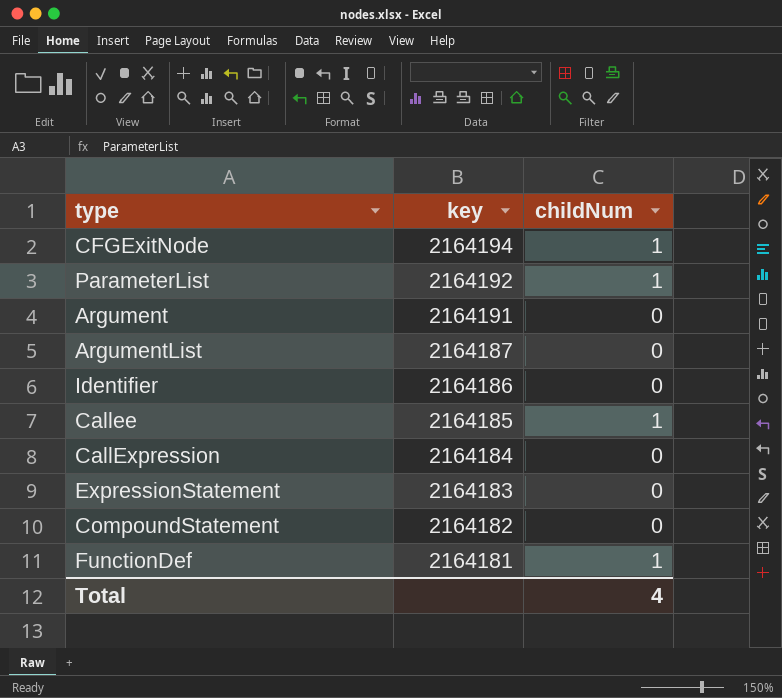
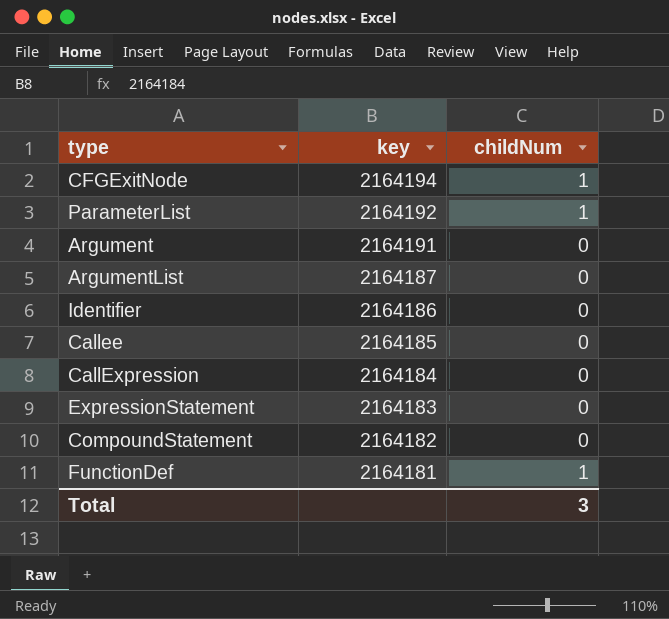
Callee | childNum: 1 -> 0
Total | childNum: 4 -> 3

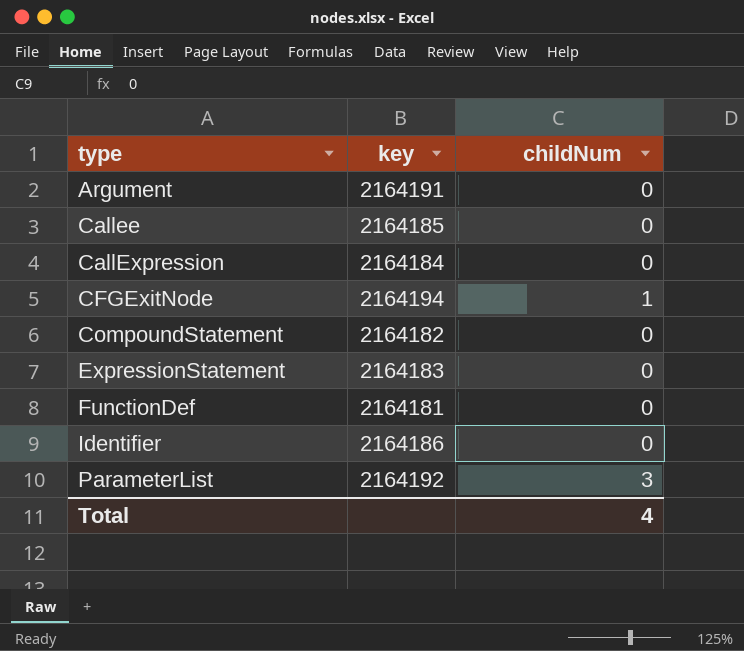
row order: key descending -> type ascending
row ArgumentList: 2164187 | 0 -> none
FunctionDef | childNum: 1 -> 0
ParameterList | childNum: 1 -> 3
Total | childNum: 3 -> 4

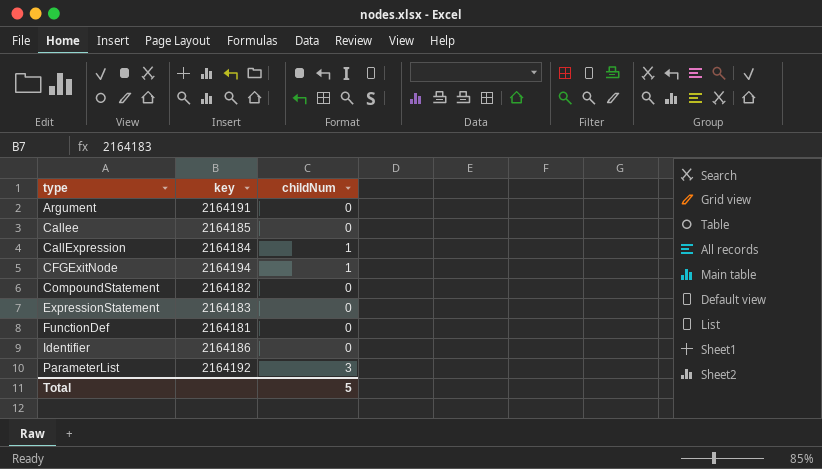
CallExpression | childNum: 0 -> 1
Total | childNum: 4 -> 5

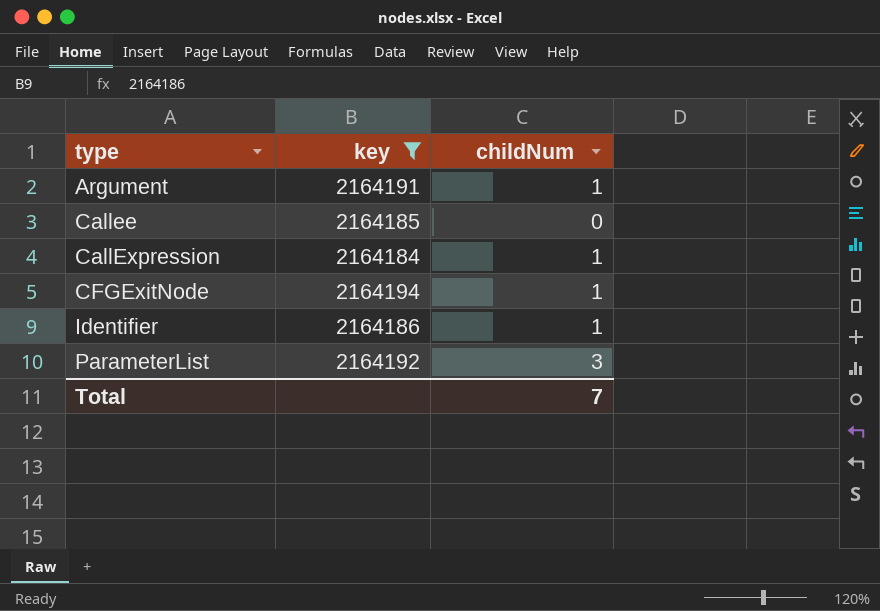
filter: none -> key >= 2164184
Argument | childNum: 0 -> 1
Identifier | childNum: 0 -> 1
Total | childNum: 5 -> 7

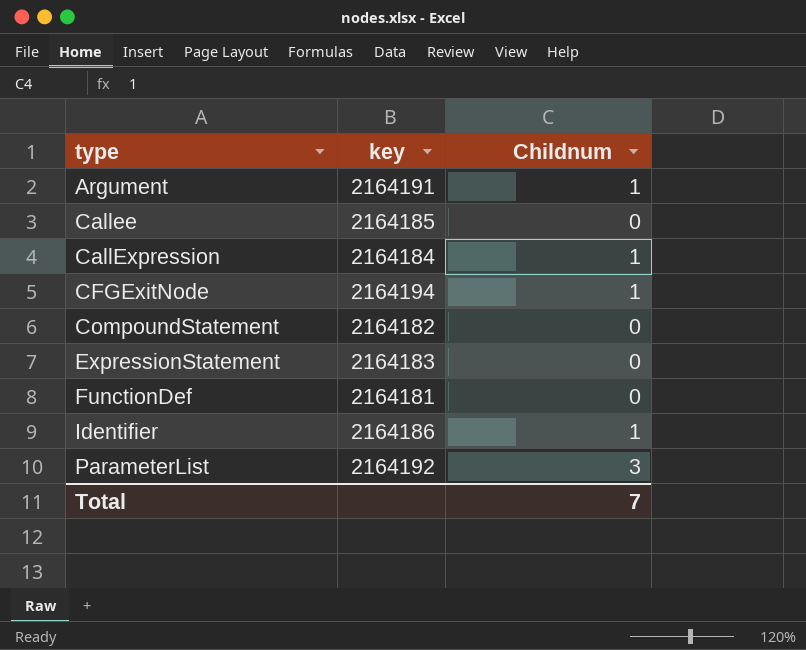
filter: key >= 2164184 -> none
column name: childNum -> Childnum

